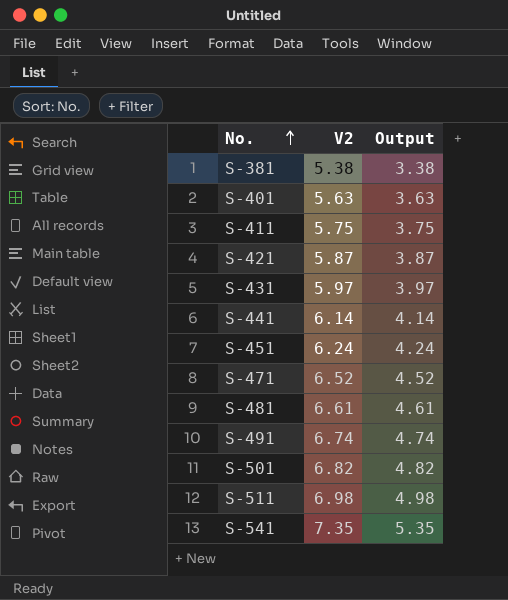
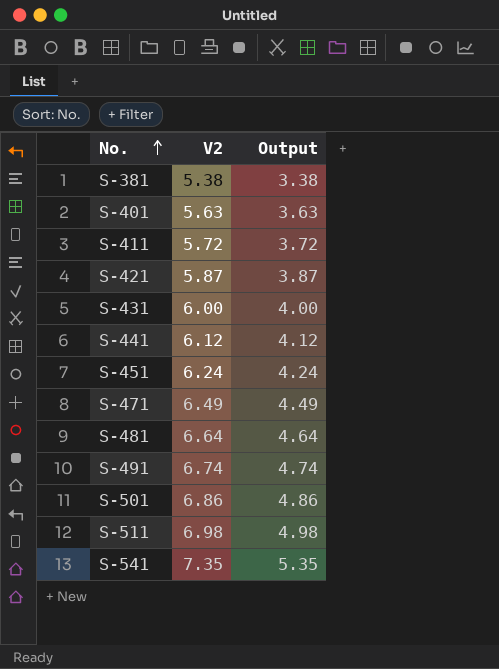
S-411 | V2: 5.75 -> 5.72
S-411 | Output: 3.75 -> 3.72
S-431 | V2: 5.97 -> 6.00
S-431 | Output: 3.97 -> 4.00
S-441 | V2: 6.14 -> 6.12
S-441 | Output: 4.14 -> 4.12
S-471 | V2: 6.52 -> 6.49
S-471 | Output: 4.52 -> 4.49
S-481 | V2: 6.61 -> 6.64
S-481 | Output: 4.61 -> 4.64
S-501 | V2: 6.82 -> 6.86
S-501 | Output: 4.82 -> 4.86

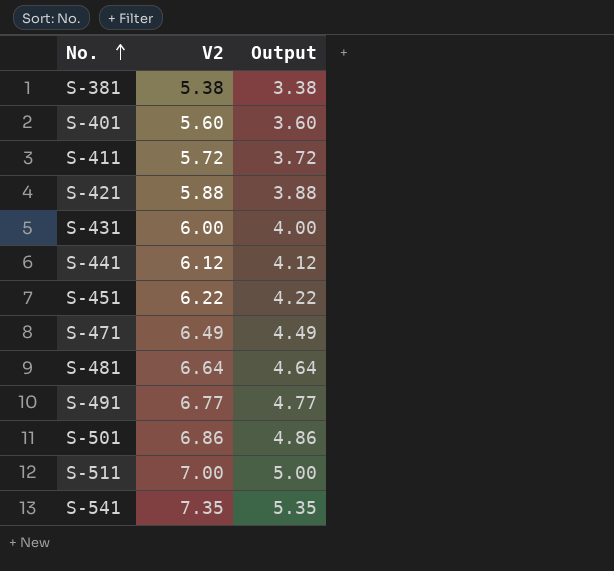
S-401 | V2: 5.63 -> 5.60
S-401 | Output: 3.63 -> 3.60
S-421 | V2: 5.87 -> 5.88
S-421 | Output: 3.87 -> 3.88
S-451 | V2: 6.24 -> 6.22
S-451 | Output: 4.24 -> 4.22
S-491 | V2: 6.74 -> 6.77
S-491 | Output: 4.74 -> 4.77
S-511 | V2: 6.98 -> 7.00
S-511 | Output: 4.98 -> 5.00

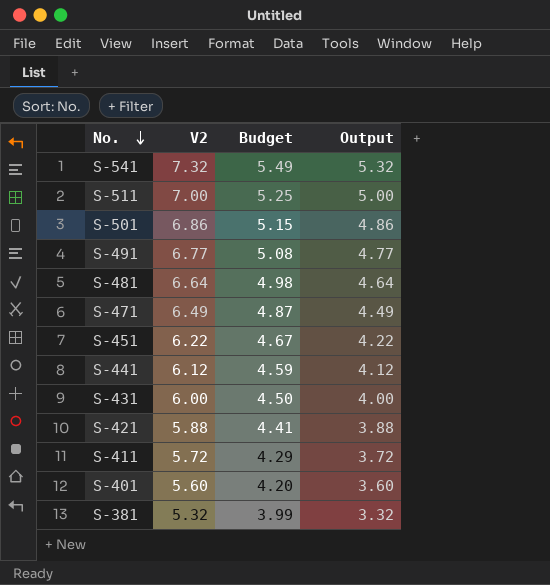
row order: No. ascending -> No. descending
column Budget | formula: none -> [V2] * 0.75
S-541 | V2: 7.35 -> 7.32
S-541 | Output: 5.35 -> 5.32
S-381 | V2: 5.38 -> 5.32
S-381 | Output: 3.38 -> 3.32

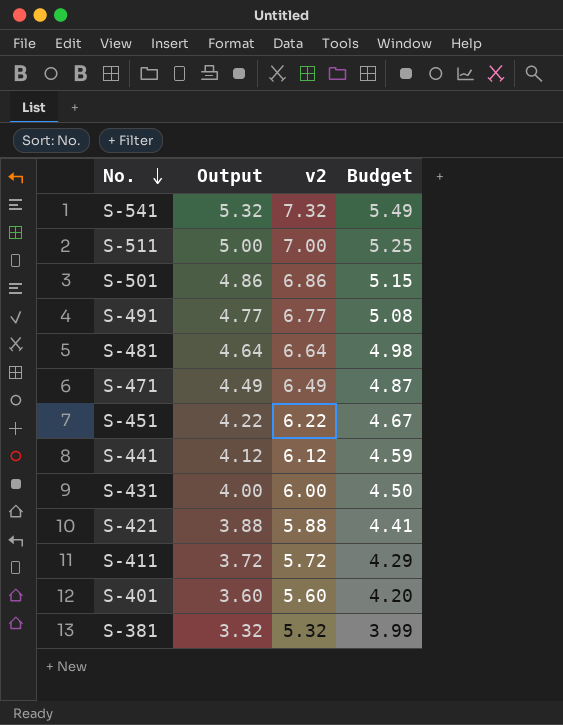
column Output | position: 4 -> 2
column name: V2 -> v2

